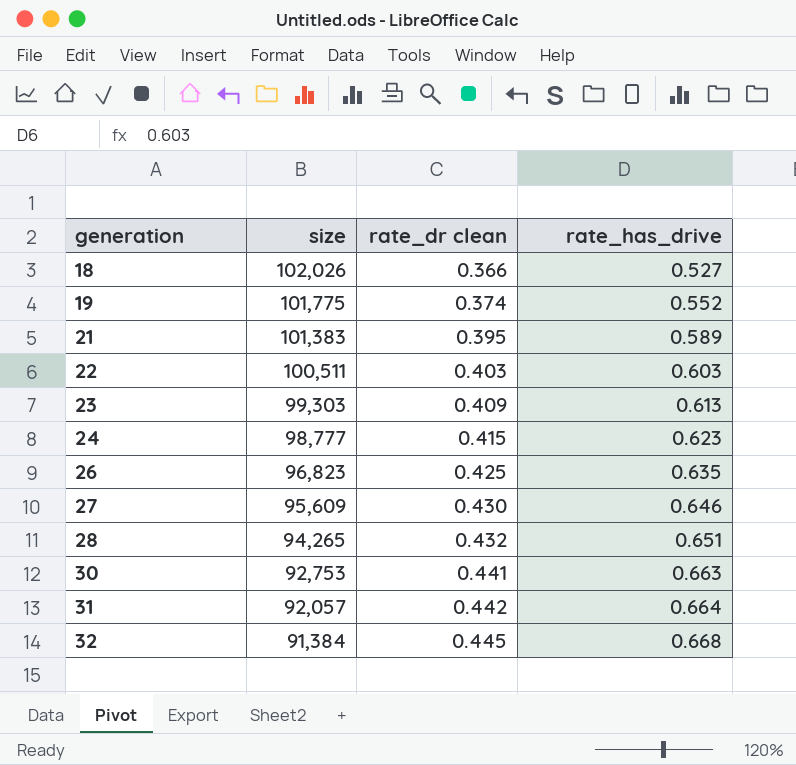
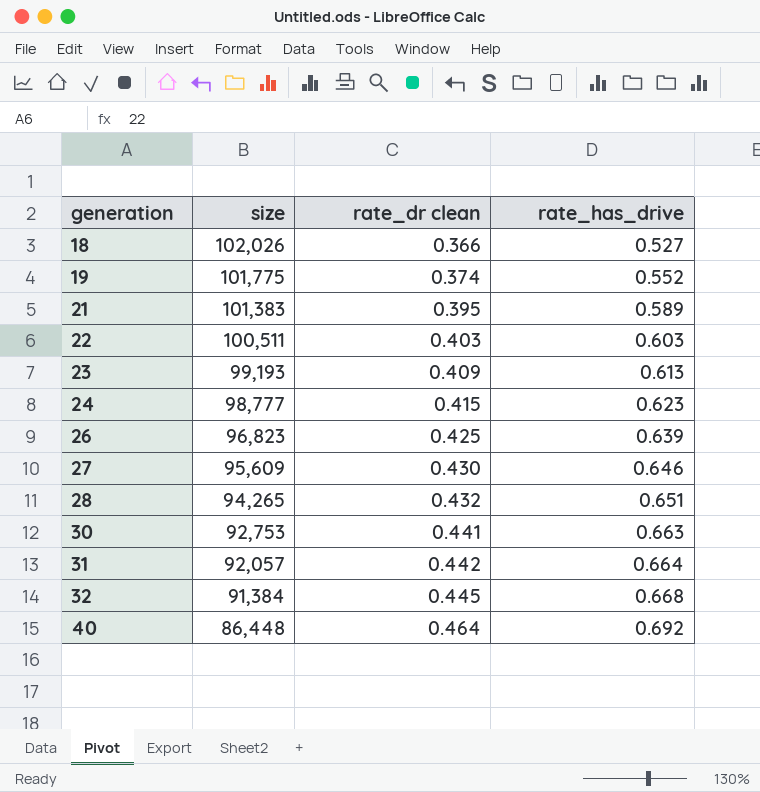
23 | size: 99,303 -> 99,193
26 | rate_has_drive: 0.635 -> 0.639
row 40: none -> 86,448 | 0.464 | 0.692

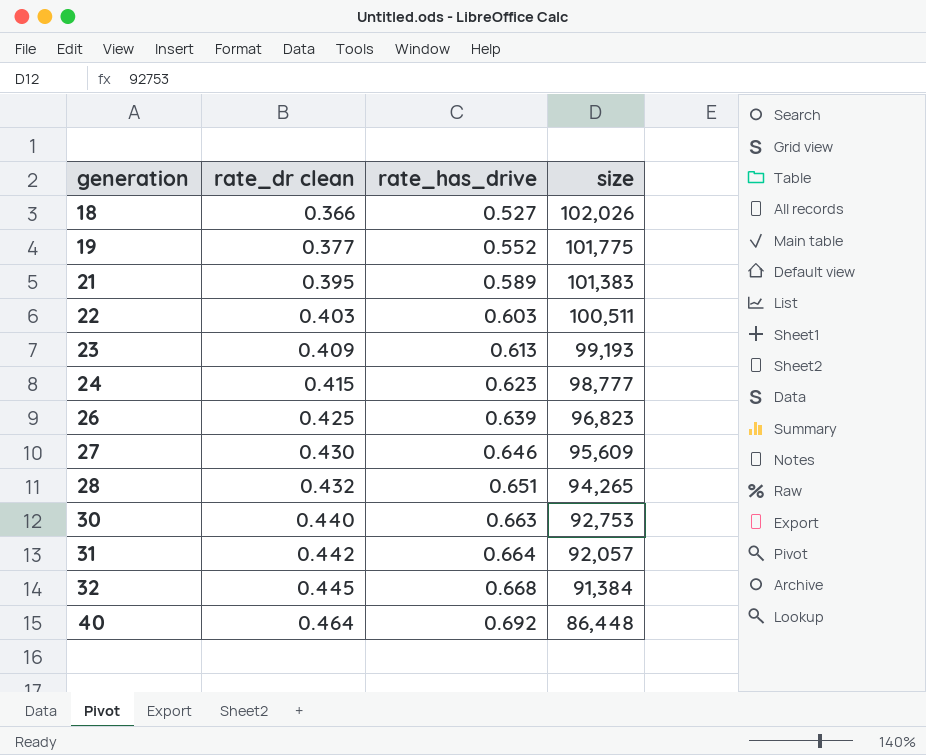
column size | position: 2 -> 4
19 | rate_dr clean: 0.374 -> 0.377
30 | rate_dr clean: 0.441 -> 0.440

